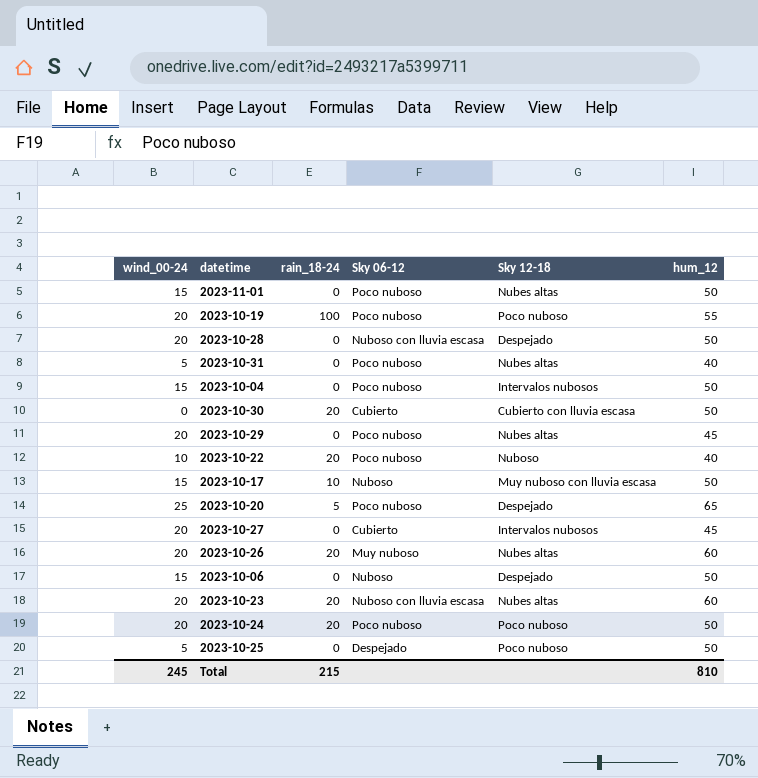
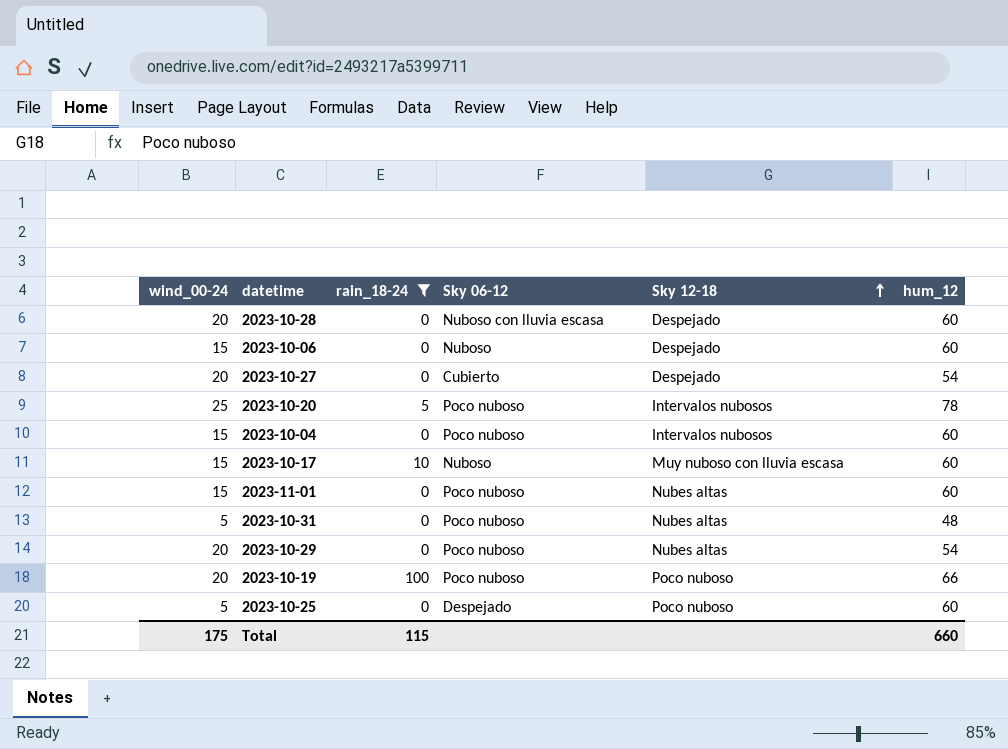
filter: none -> rain_18-24 != 20
row order: none -> Sky 12-18 ascending
2023-10-28 | hum_12: 50 -> 60
2023-10-06 | hum_12: 50 -> 60
2023-10-27 | Sky 12-18: Intervalos nubosos -> Despejado
2023-10-27 | hum_12: 45 -> 54
2023-10-20 | Sky 12-18: Despejado -> Intervalos nubosos
2023-10-20 | hum_12: 65 -> 78
2023-10-04 | hum_12: 50 -> 60
2023-10-17 | hum_12: 50 -> 60
2023-11-01 | hum_12: 50 -> 60
2023-10-31 | hum_12: 40 -> 48
2023-10-29 | hum_12: 45 -> 54
2023-10-19 | hum_12: 55 -> 66
2023-10-25 | hum_12: 50 -> 60
Total | wind_00-24: 245 -> 175
Total | rain_18-24: 215 -> 115
Total | hum_12: 810 -> 660

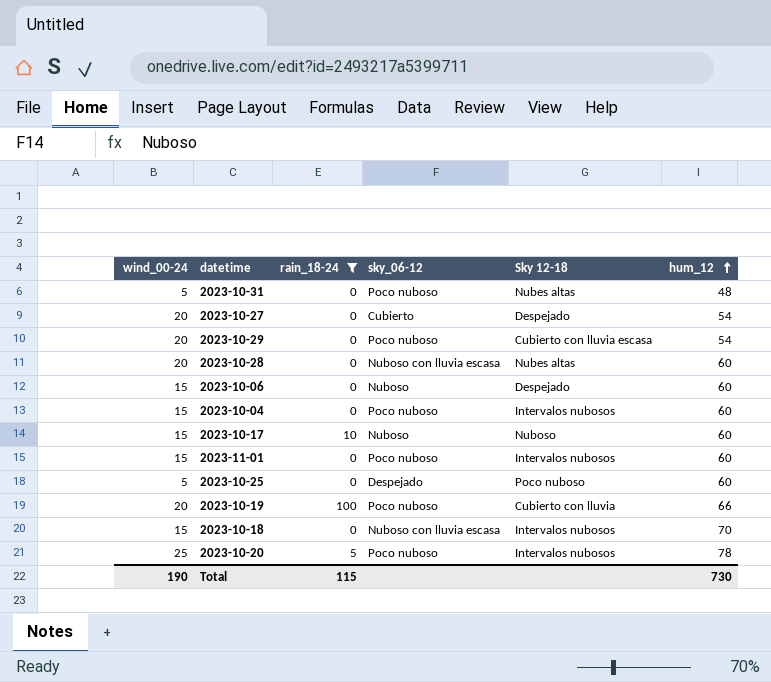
row order: Sky 12-18 ascending -> hum_12 ascending
column name: Sky 06-12 -> sky_06-12
2023-10-29 | Sky 12-18: Nubes altas -> Cubierto con lluvia escasa
2023-10-28 | Sky 12-18: Despejado -> Nubes altas
2023-10-17 | Sky 12-18: Muy nuboso con lluvia escasa -> Nuboso
2023-11-01 | Sky 12-18: Nubes altas -> Intervalos nubosos
2023-10-19 | Sky 12-18: Poco nuboso -> Cubierto con lluvia
row 2023-10-18: none -> 15 | 0 | Nuboso con lluvia escasa | Intervalos nubosos | 70
Total | wind_00-24: 175 -> 190
Total | hum_12: 660 -> 730

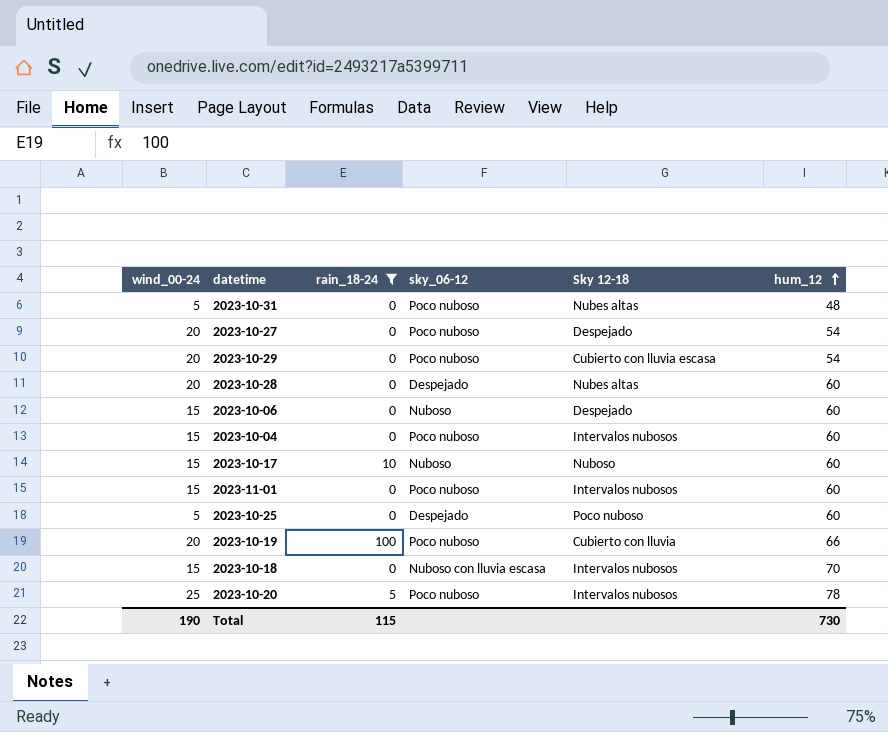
2023-10-27 | sky_06-12: Cubierto -> Poco nuboso
2023-10-28 | sky_06-12: Nuboso con lluvia escasa -> Despejado

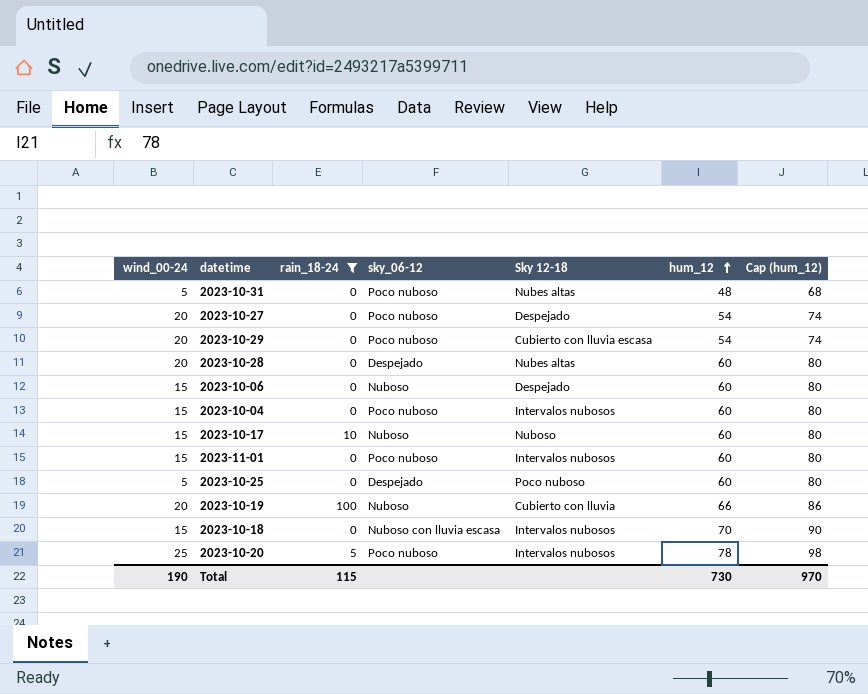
column Cap (hum_12) | formula: none -> [hum_12] + 20
2023-10-19 | sky_06-12: Poco nuboso -> Nuboso

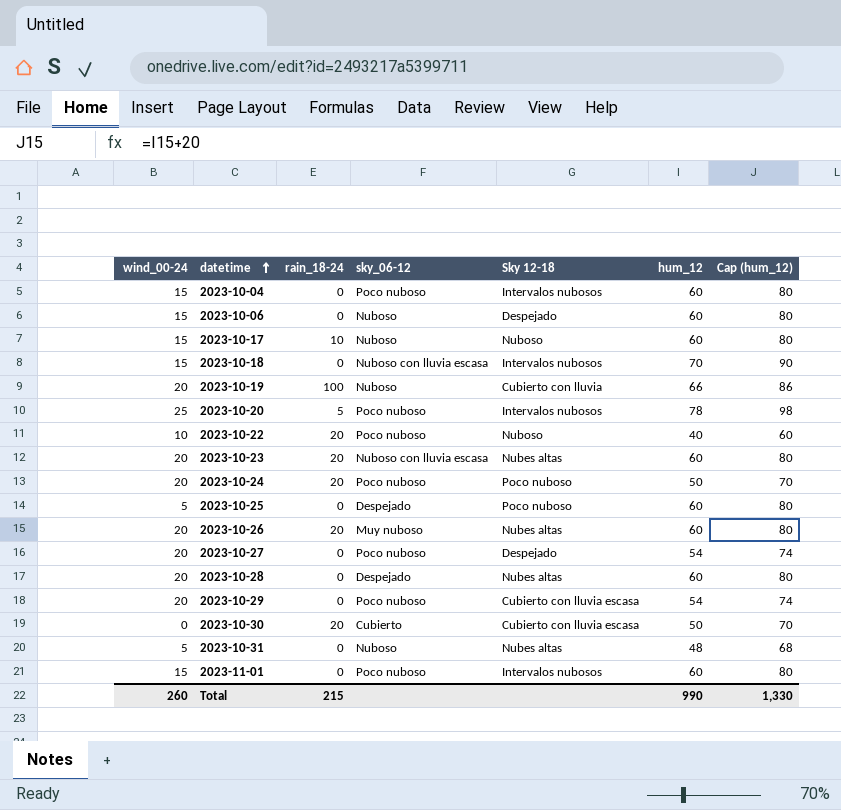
filter: rain_18-24 != 20 -> none
row order: hum_12 ascending -> datetime ascending
2023-10-31 | sky_06-12: Poco nuboso -> Nuboso
Total | wind_00-24: 190 -> 260
Total | rain_18-24: 115 -> 215
Total | hum_12: 730 -> 990
Total | Cap (hum_12): 970 -> 1,330

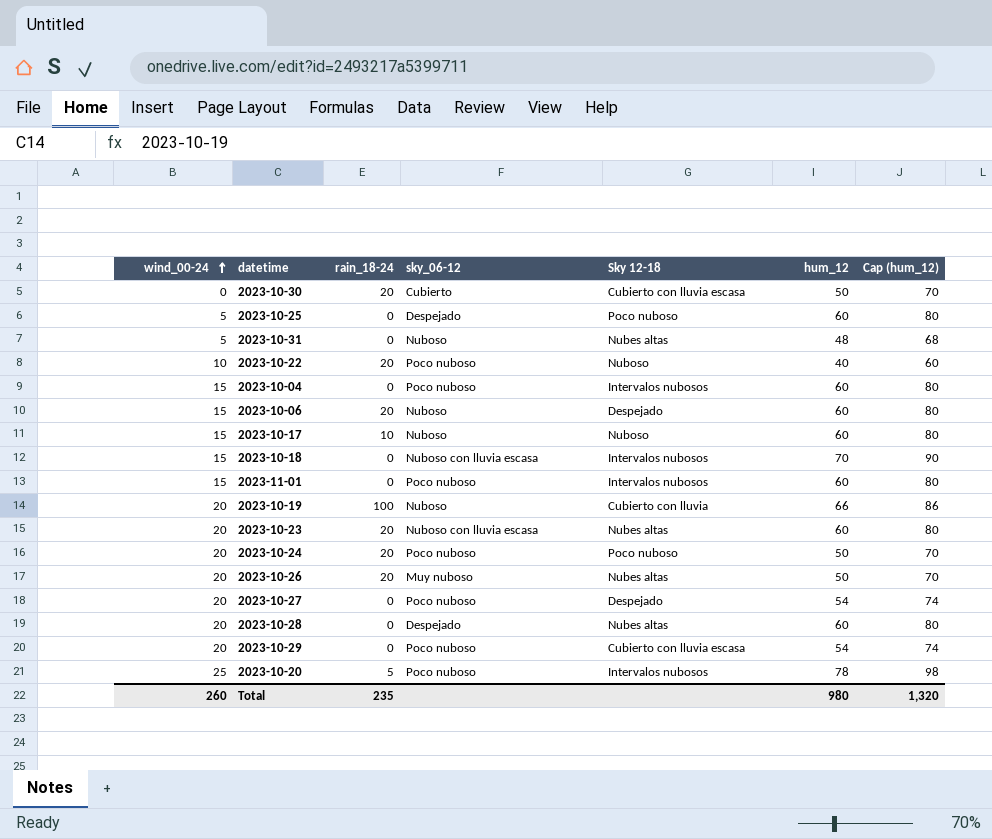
row order: datetime ascending -> wind_00-24 ascending
2023-10-06 | rain_18-24: 0 -> 20
2023-10-26 | hum_12: 60 -> 50
2023-10-26 | Cap (hum_12): 80 -> 70
Total | rain_18-24: 215 -> 235
Total | hum_12: 990 -> 980
Total | Cap (hum_12): 1,330 -> 1,320

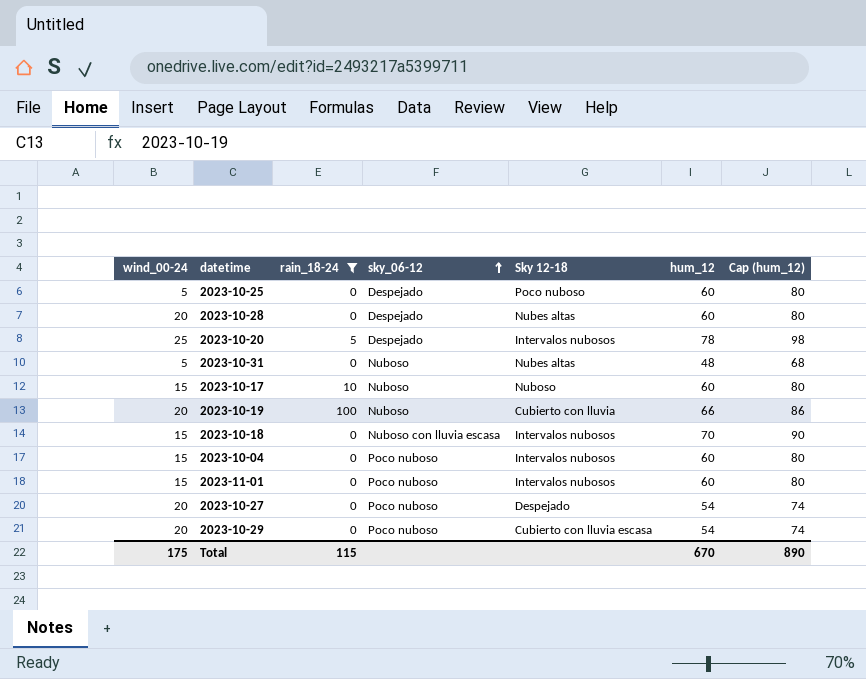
filter: none -> rain_18-24 != 20
row order: wind_00-24 ascending -> sky_06-12 ascending
2023-10-20 | sky_06-12: Poco nuboso -> Despejado
Total | wind_00-24: 260 -> 175
Total | rain_18-24: 235 -> 115
Total | hum_12: 980 -> 670
Total | Cap (hum_12): 1,320 -> 890

